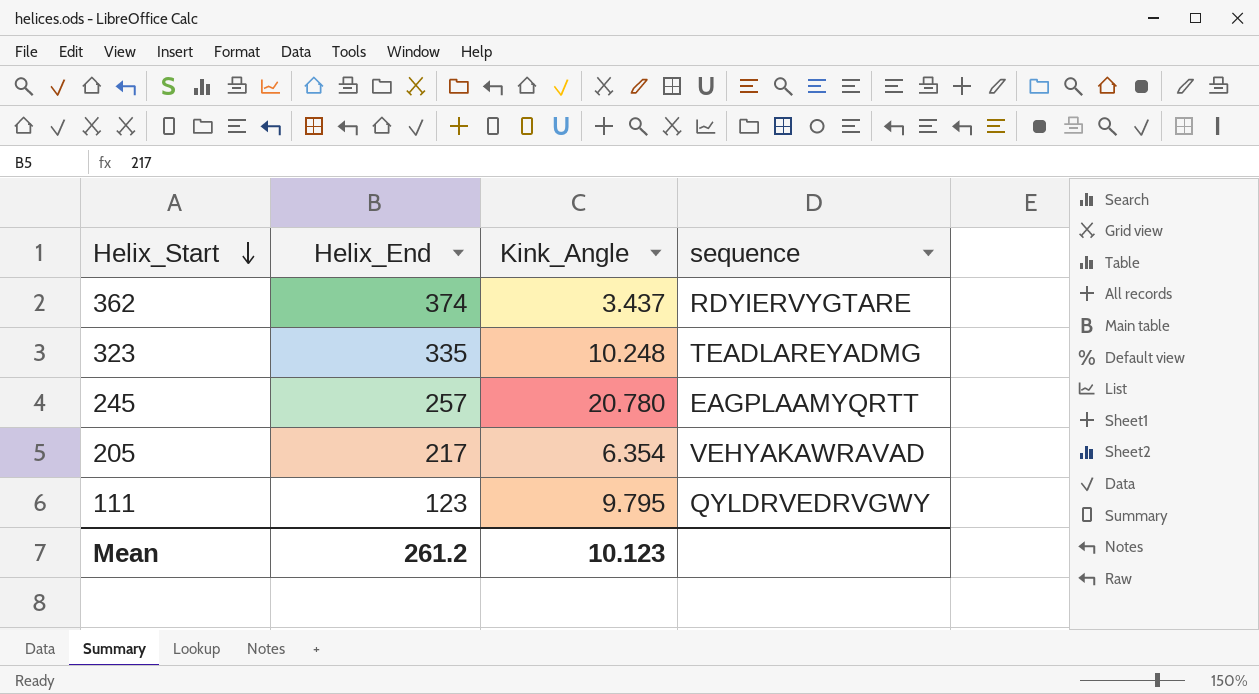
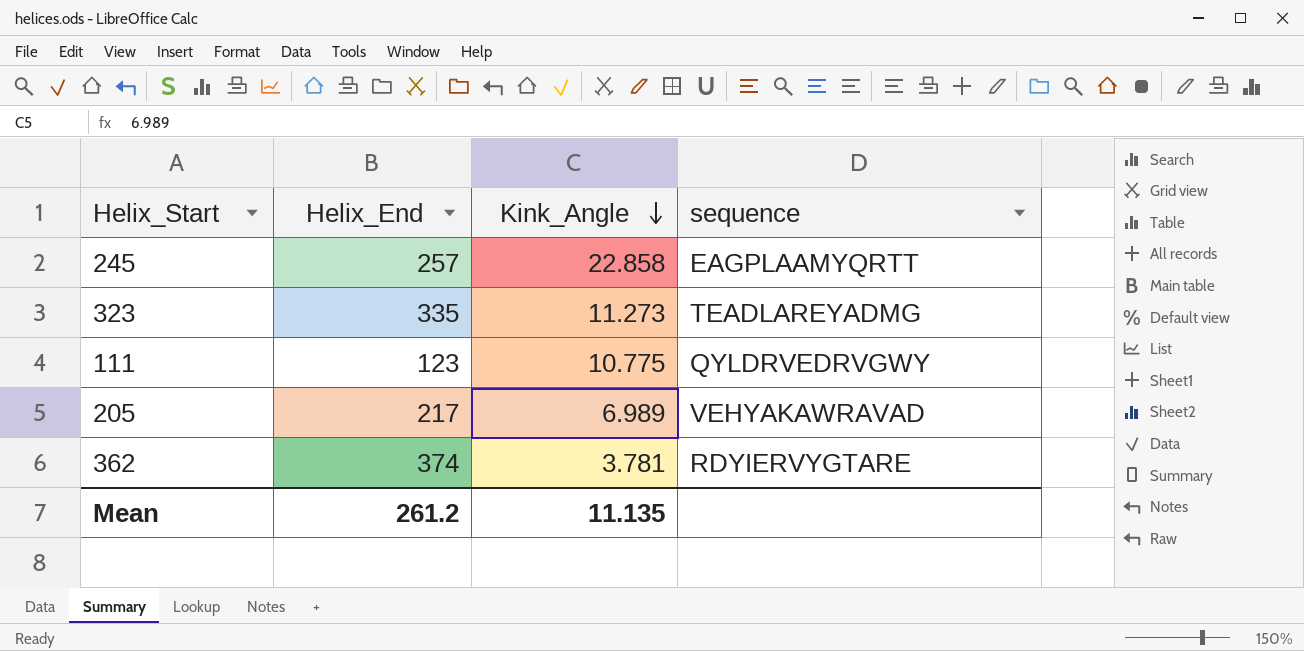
row order: Helix_Start descending -> Kink_Angle descending
245 | Kink_Angle: 20.780 -> 22.858
323 | Kink_Angle: 10.248 -> 11.273
111 | Kink_Angle: 9.795 -> 10.775
205 | Kink_Angle: 6.354 -> 6.989
362 | Kink_Angle: 3.437 -> 3.781
Mean | Kink_Angle: 10.123 -> 11.135

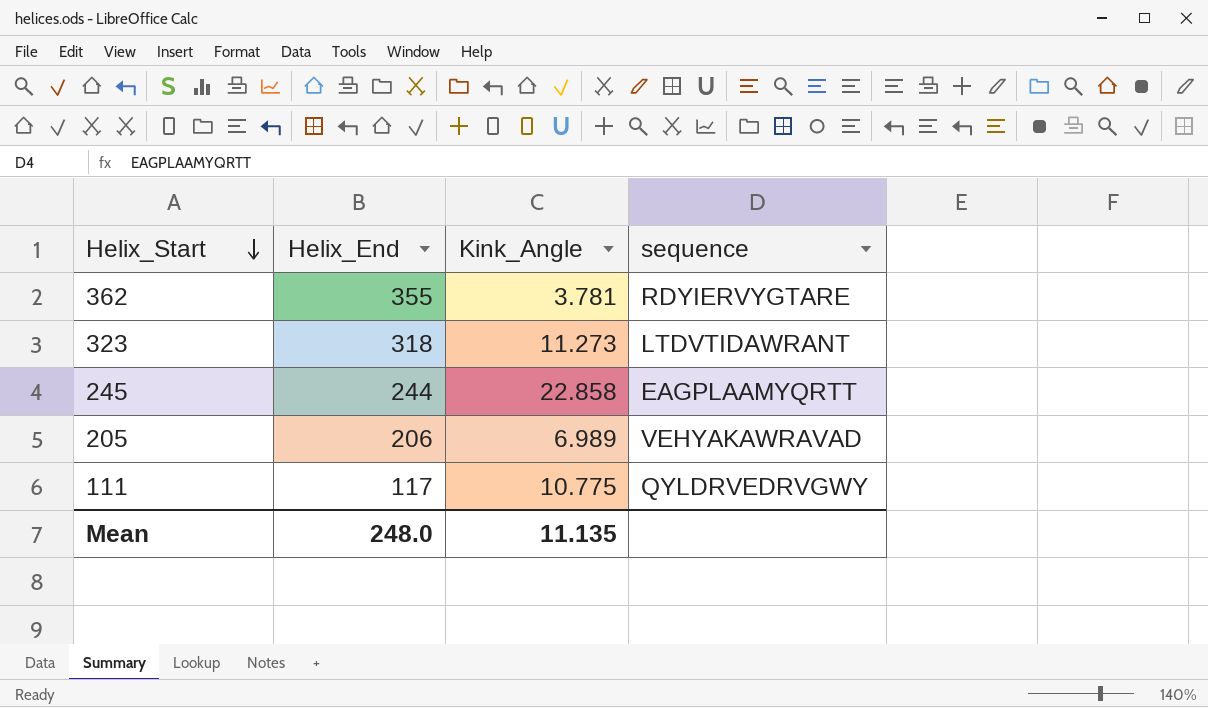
row order: Kink_Angle descending -> Helix_Start descending
362 | Helix_End: 374 -> 355
323 | Helix_End: 335 -> 318
323 | sequence: TEADLAREYADMG -> LTDVTIDAWRANT
245 | Helix_End: 257 -> 244
205 | Helix_End: 217 -> 206
111 | Helix_End: 123 -> 117
Mean | Helix_End: 261.2 -> 248.0

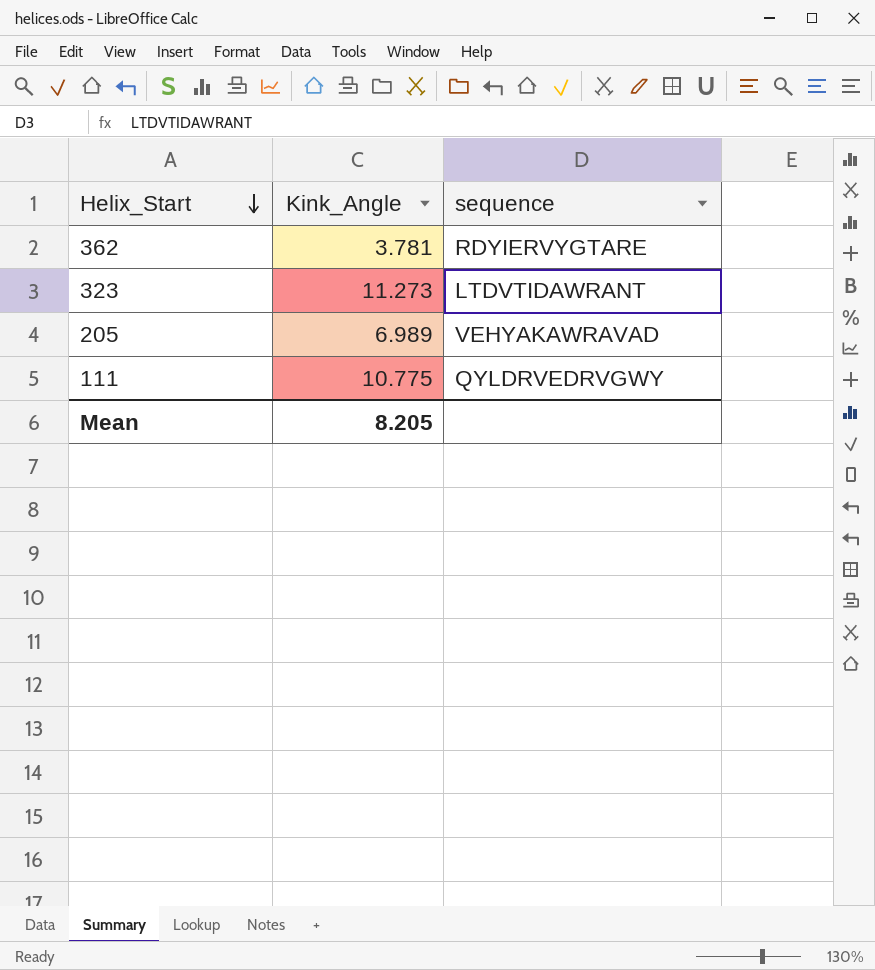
column Helix_End | position: 2 -> none
row 245: 244 | 22.858 | EAGPLAAMYQRTT -> none
Mean | Kink_Angle: 11.135 -> 8.205

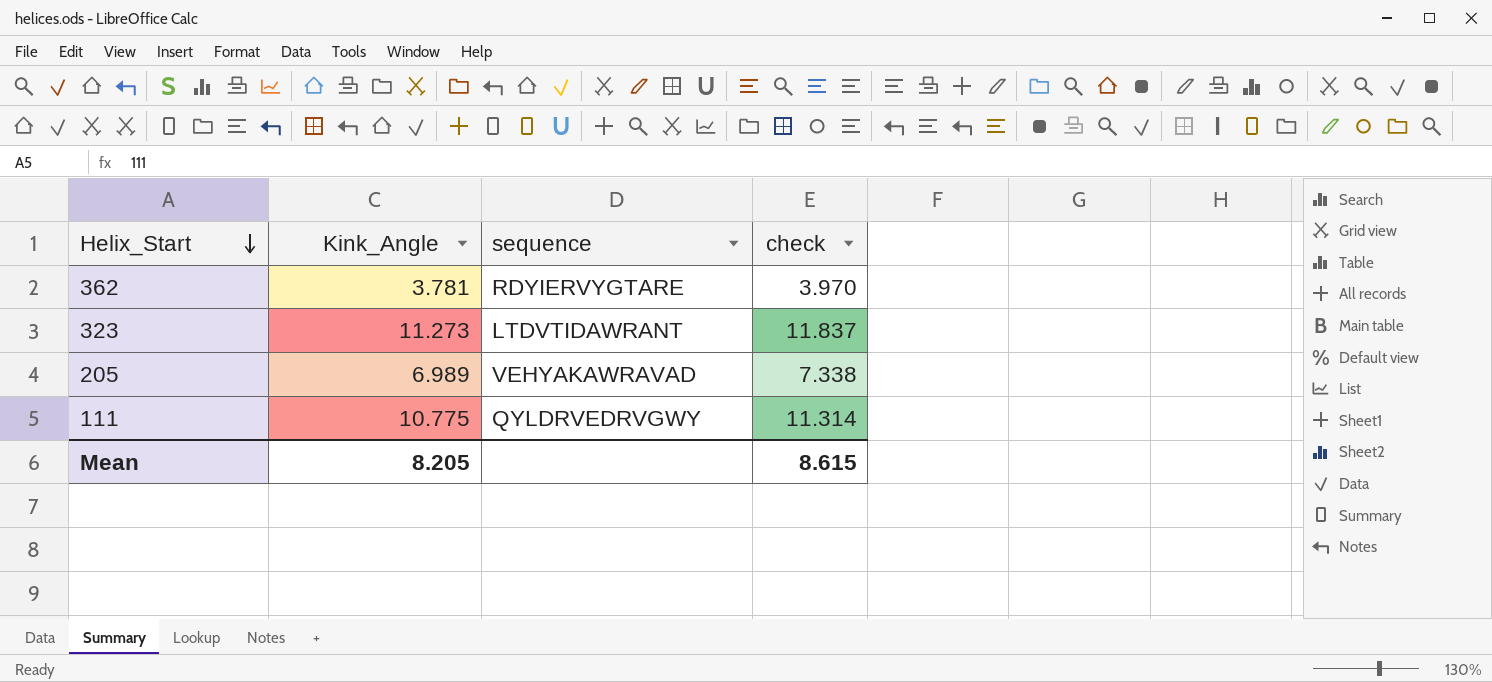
column check | formula: none -> [Kink_Angle] * 1.05

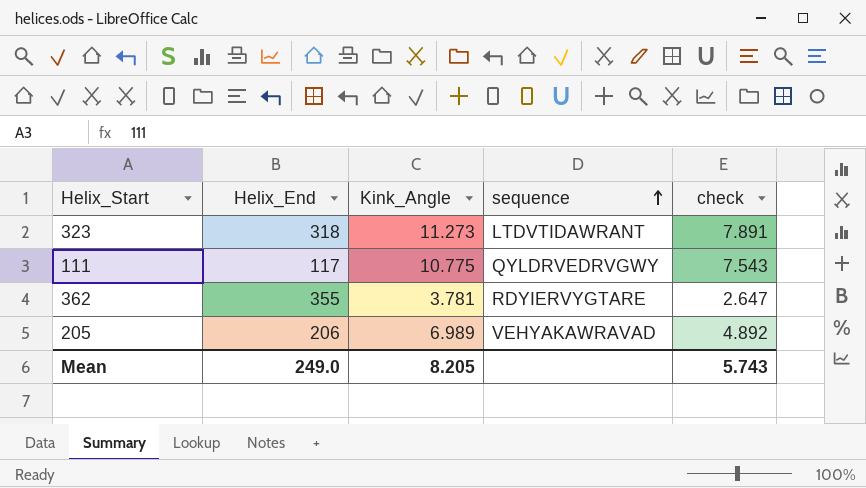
row order: Helix_Start descending -> sequence ascending
column Helix_End | position: none -> 2
column check | formula: [Kink_Angle] * 1.05 -> [Kink_Angle] * 0.7
Mean | check: 8.615 -> 5.743

